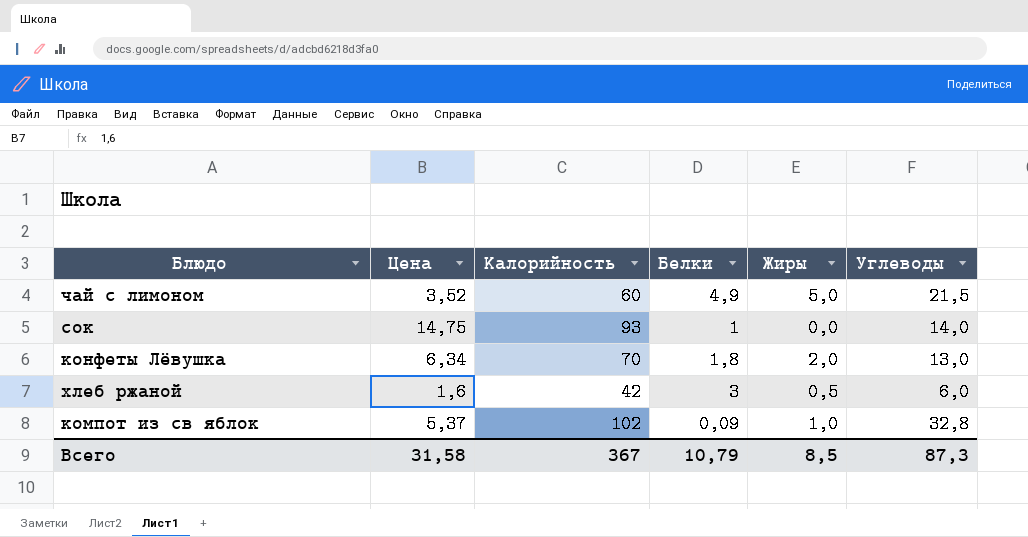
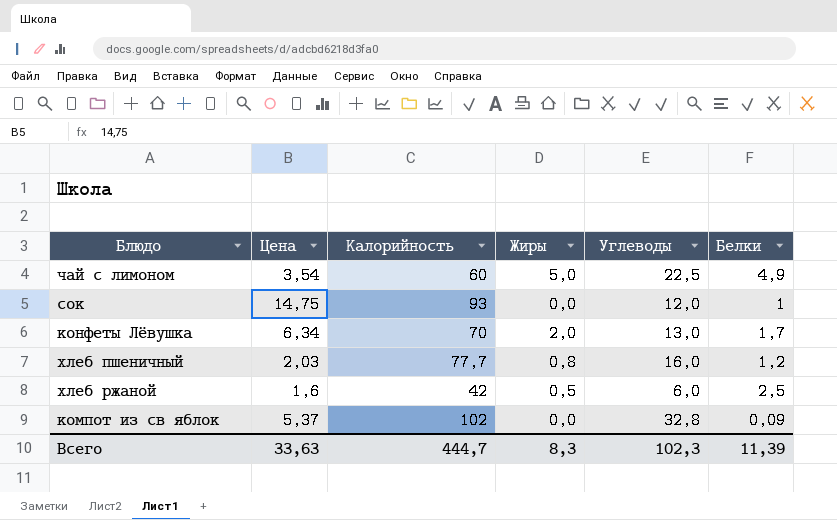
column Белки | position: 4 -> 6
чай с лимоном | Цена: 3,52 -> 3,54
чай с лимоном | Углеводы: 21,5 -> 22,5
сок | Углеводы: 14,0 -> 12,0
конфеты Лёвушка | Белки: 1,8 -> 1,7
row хлеб пшеничный: none -> 2,03 | 77,7 | 0,8 | 16,0 | 1,2
хлеб ржаной | Белки: 3 -> 2,5
компот из св яблок | Жиры: 1,0 -> 0,0
Всего | Цена: 31,58 -> 33,63
Всего | Калорийность: 367 -> 444,7
Всего | Жиры: 8,5 -> 8,3
Всего | Углеводы: 87,3 -> 102,3
Всего | Белки: 10,79 -> 11,39

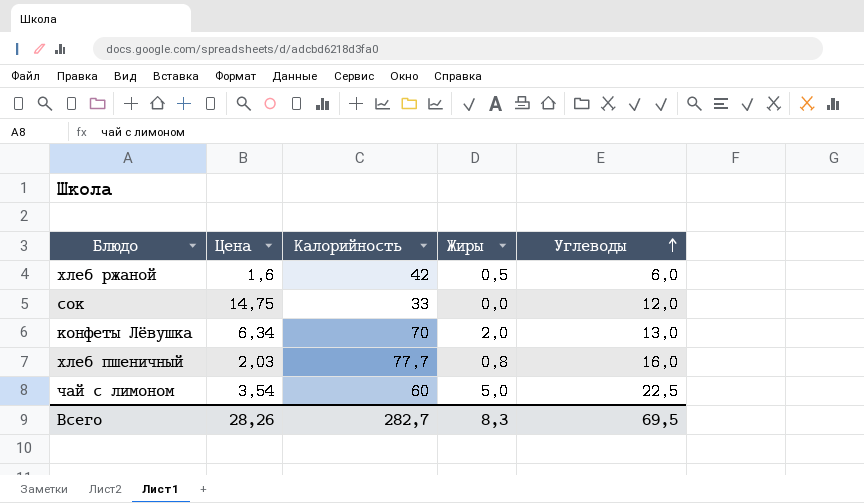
row order: none -> Углеводы ascending
column Белки | position: 6 -> none
row компот из св яблок: 5,37 | 102 | 0,0 | 32,8 | 0,09 -> none
сок | Калорийность: 93 -> 33
Всего | Цена: 33,63 -> 28,26
Всего | Калорийность: 444,7 -> 282,7
Всего | Углеводы: 102,3 -> 69,5

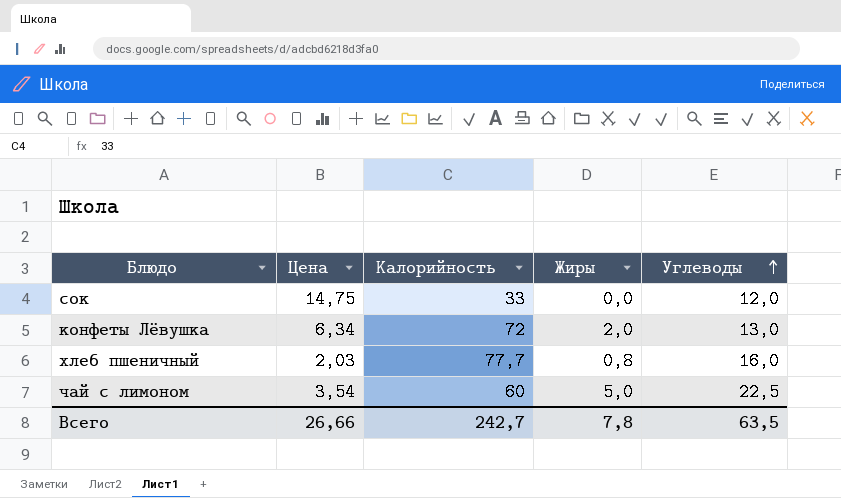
row хлеб ржаной: 1,6 | 42 | 0,5 | 6,0 -> none
конфеты Лёвушка | Калорийность: 70 -> 72
Всего | Цена: 28,26 -> 26,66
Всего | Калорийность: 282,7 -> 242,7
Всего | Жиры: 8,3 -> 7,8
Всего | Углеводы: 69,5 -> 63,5

